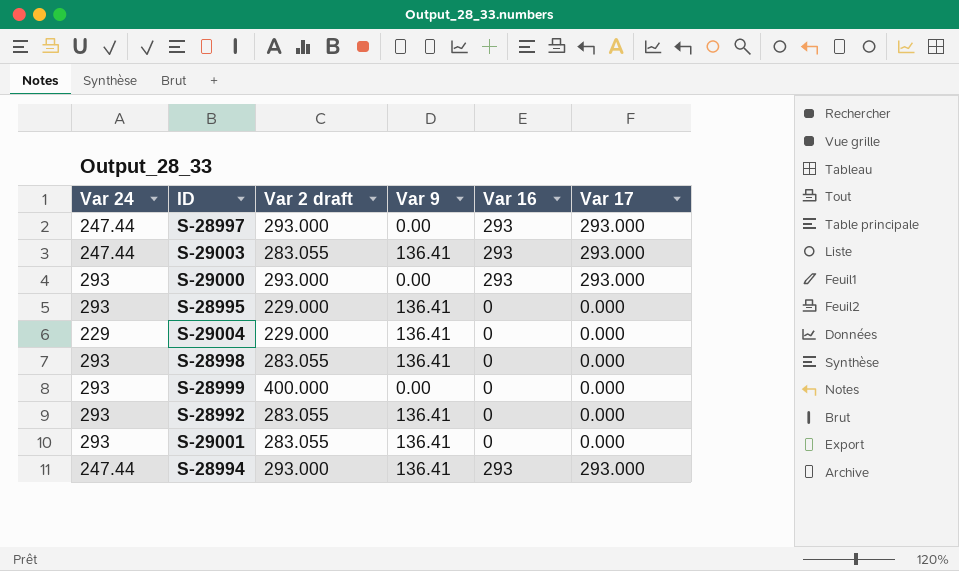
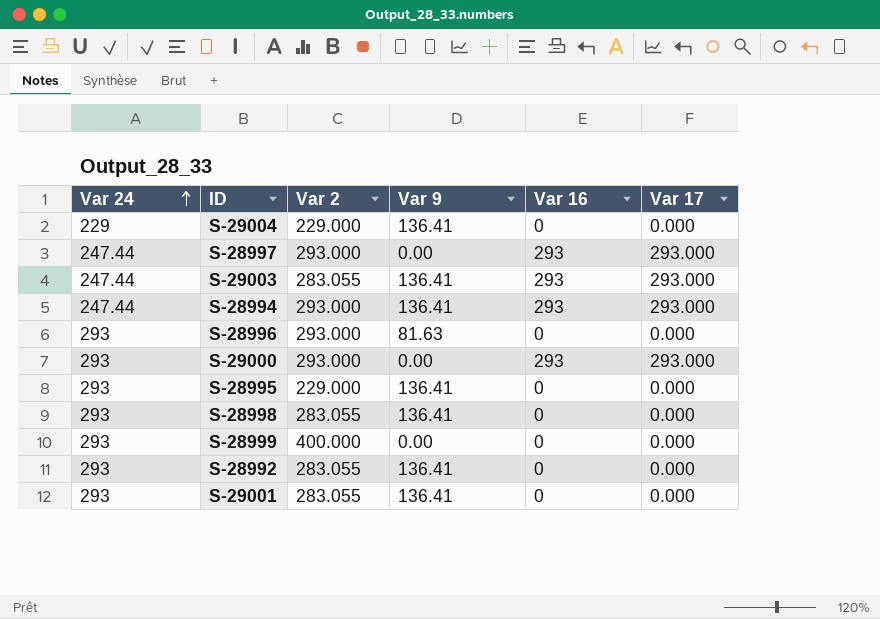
row order: none -> Var 24 ascending
column name: Var 2 draft -> Var 2
row S-28996: none -> 293 | 293.000 | 81.63 | 0 | 0.000

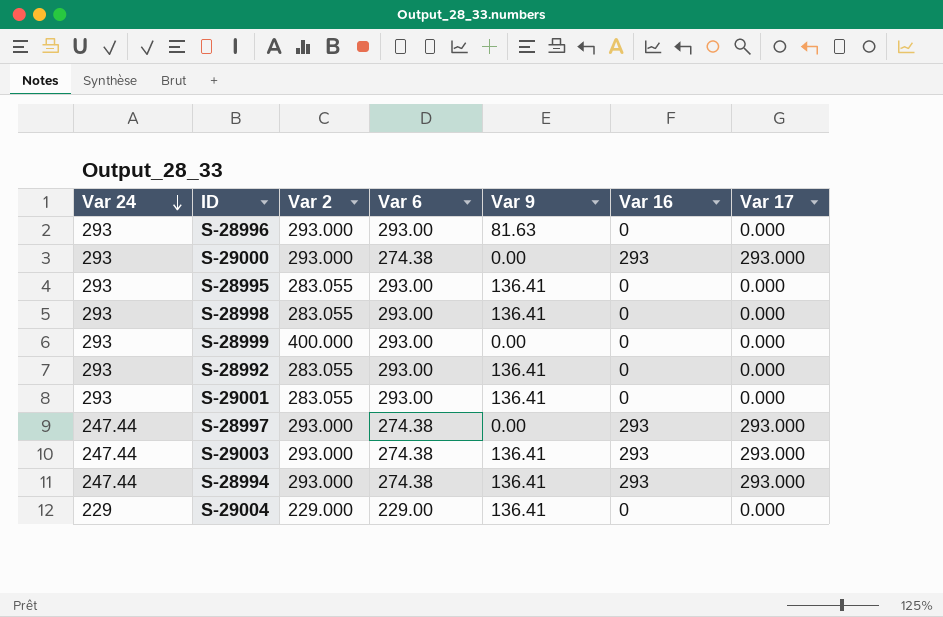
row order: Var 24 ascending -> Var 24 descending
column Var 6 | position: none -> 4
S-28995 | Var 2: 229.000 -> 283.055
S-29003 | Var 2: 283.055 -> 293.000

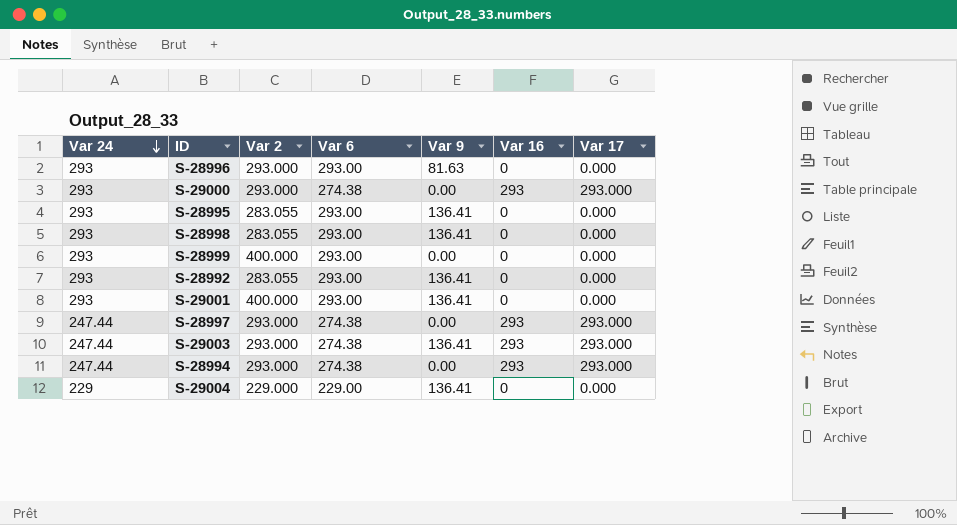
S-29001 | Var 2: 283.055 -> 400.000
S-28994 | Var 9: 136.41 -> 0.00

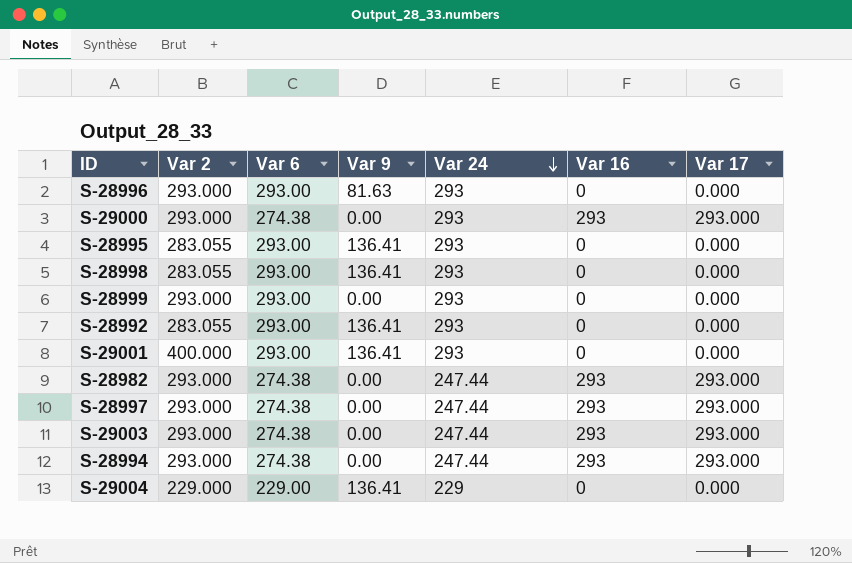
column Var 24 | position: 1 -> 5
S-28999 | Var 2: 400.000 -> 293.000
row S-28982: none -> 293.000 | 274.38 | 0.00 | 247.44 | 293 | 293.000
S-29003 | Var 9: 136.41 -> 0.00

